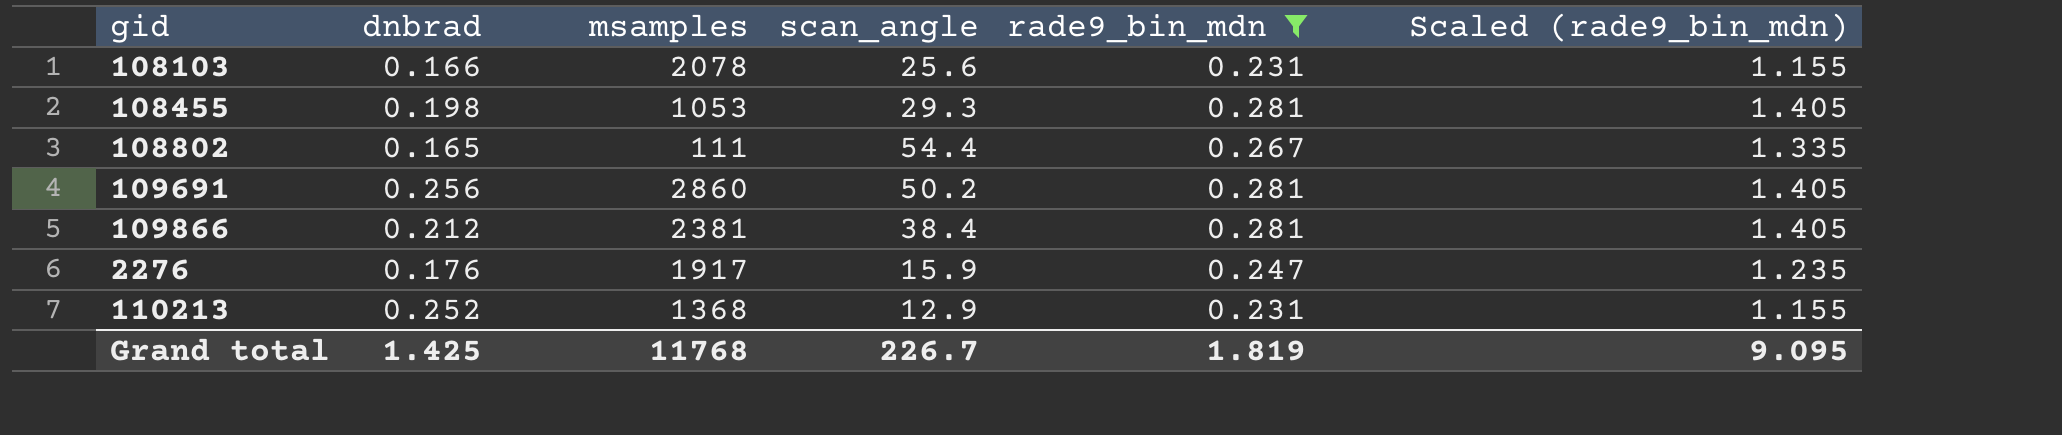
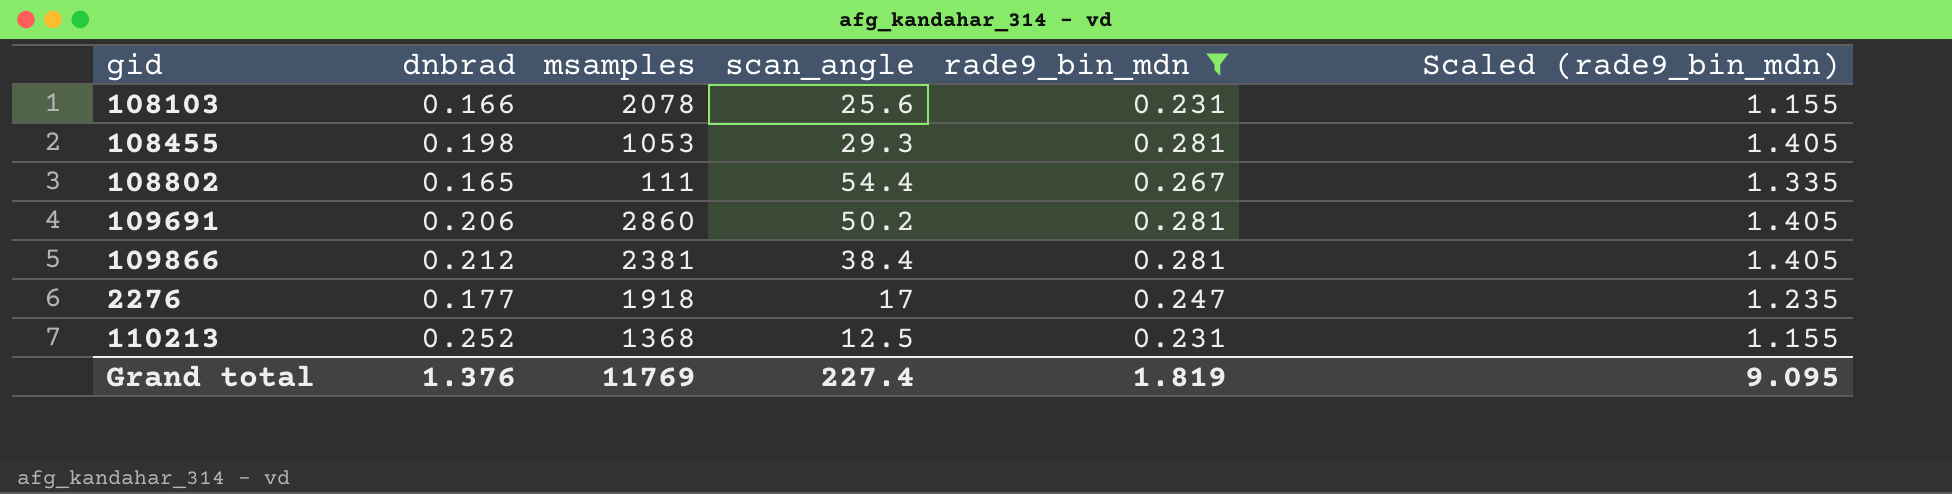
109691 | dnbrad: 0.256 -> 0.206
2276 | dnbrad: 0.176 -> 0.177
2276 | msamples: 1917 -> 1918
2276 | scan_angle: 15.9 -> 17
110213 | scan_angle: 12.9 -> 12.5
Grand total | dnbrad: 1.425 -> 1.376
Grand total | msamples: 11768 -> 11769
Grand total | scan_angle: 226.7 -> 227.4

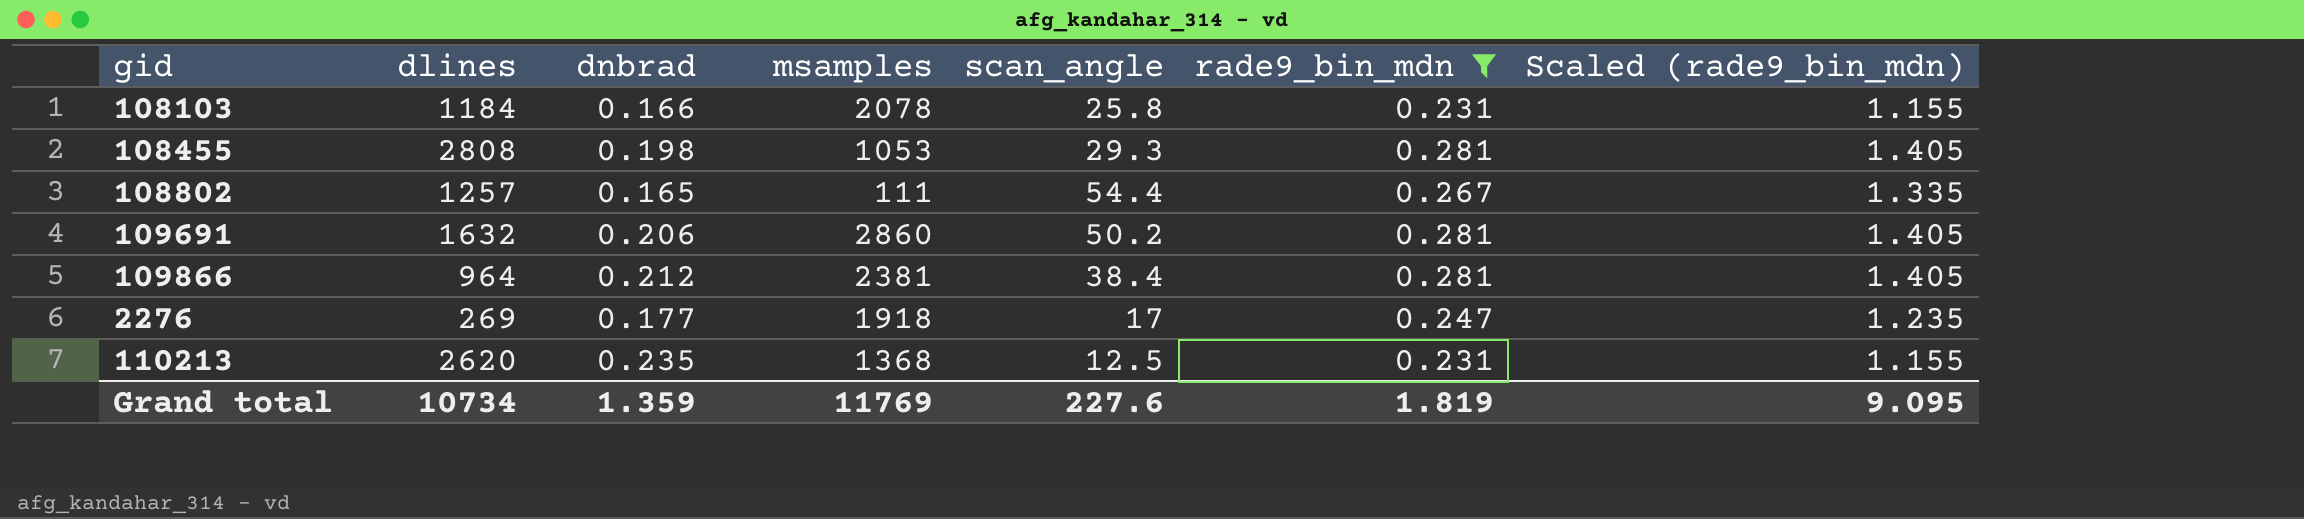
column dlines | position: none -> 2
108103 | scan_angle: 25.6 -> 25.8
110213 | dnbrad: 0.252 -> 0.235
Grand total | dnbrad: 1.376 -> 1.359
Grand total | scan_angle: 227.4 -> 227.6

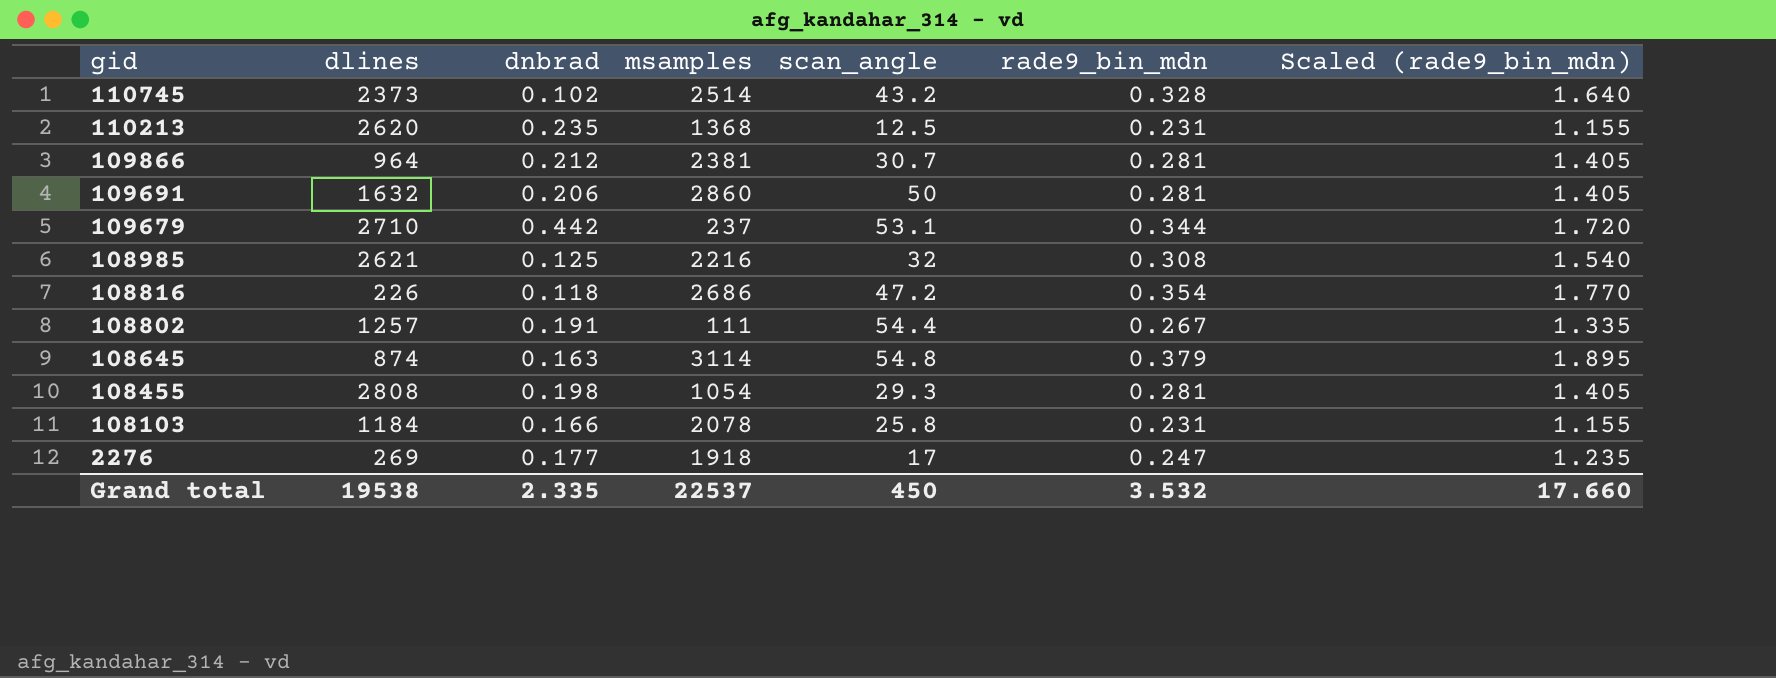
filter: rade9_bin_mdn <= 0.281 -> none
row order: none -> gid descending
109866 | scan_angle: 38.4 -> 30.7
109691 | scan_angle: 50.2 -> 50
108802 | dnbrad: 0.165 -> 0.191
108455 | msamples: 1053 -> 1054
Grand total | dlines: 10734 -> 19538
Grand total | dnbrad: 1.359 -> 2.335
Grand total | msamples: 11769 -> 22537
Grand total | scan_angle: 227.6 -> 450
Grand total | rade9_bin_mdn: 1.819 -> 3.532
Grand total | Scaled (rade9_bin_mdn): 9.095 -> 17.660

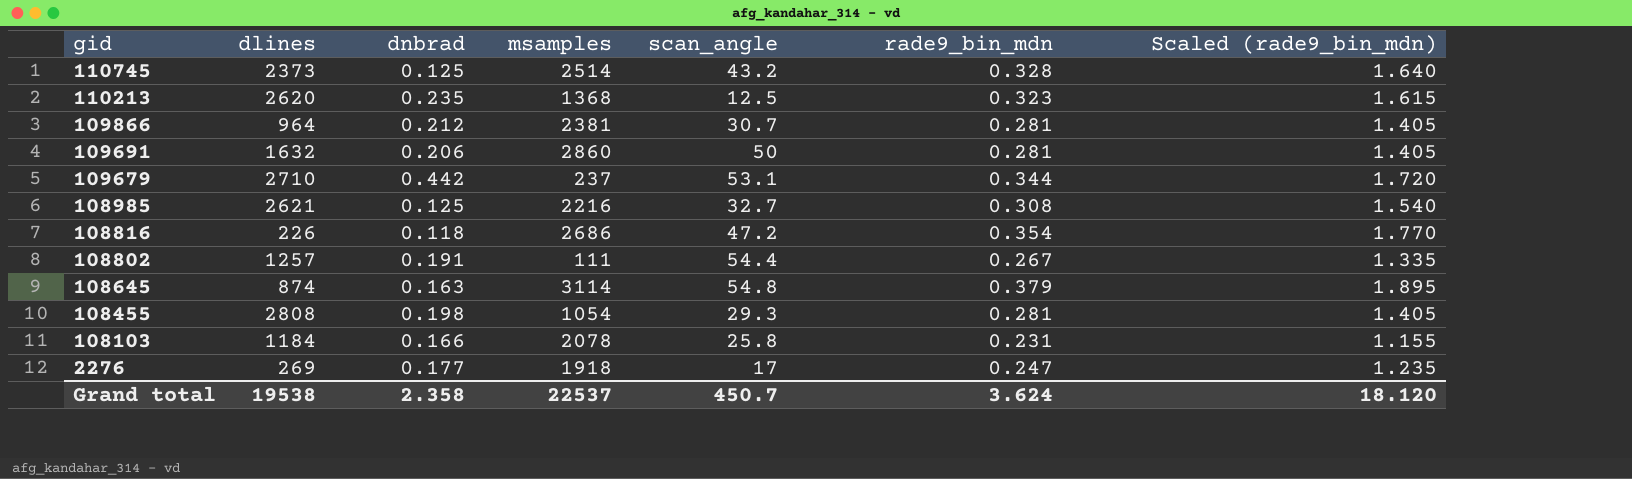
110745 | dnbrad: 0.102 -> 0.125
110213 | rade9_bin_mdn: 0.231 -> 0.323
110213 | Scaled (rade9_bin_mdn): 1.155 -> 1.615
108985 | scan_angle: 32 -> 32.7
Grand total | dnbrad: 2.335 -> 2.358
Grand total | scan_angle: 450 -> 450.7
Grand total | rade9_bin_mdn: 3.532 -> 3.624
Grand total | Scaled (rade9_bin_mdn): 17.660 -> 18.120

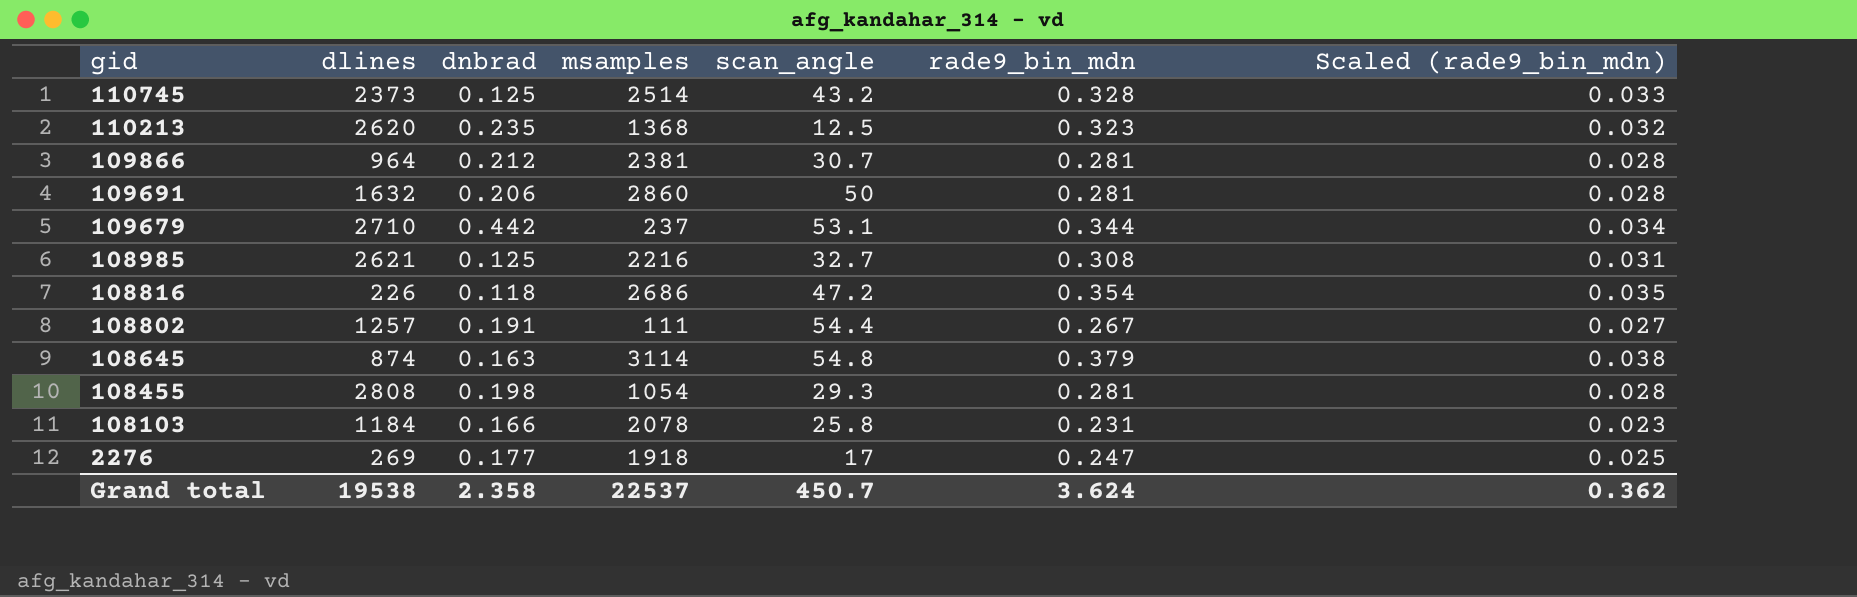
column Scaled (rade9_bin_mdn) | formula: [rade9_bin_mdn] * 5 -> [rade9_bin_mdn] * 0.1
Grand total | Scaled (rade9_bin_mdn): 18.120 -> 0.362

